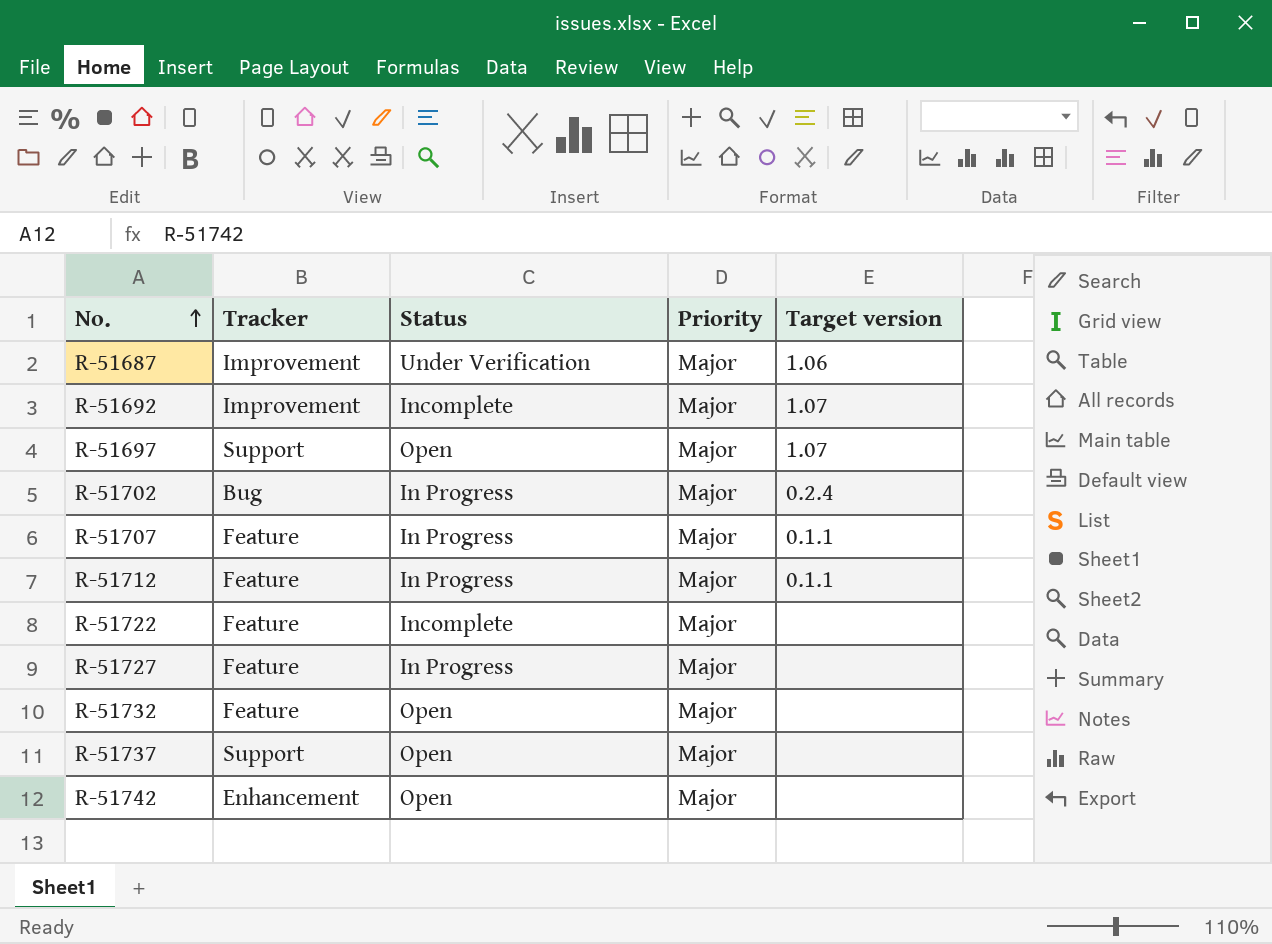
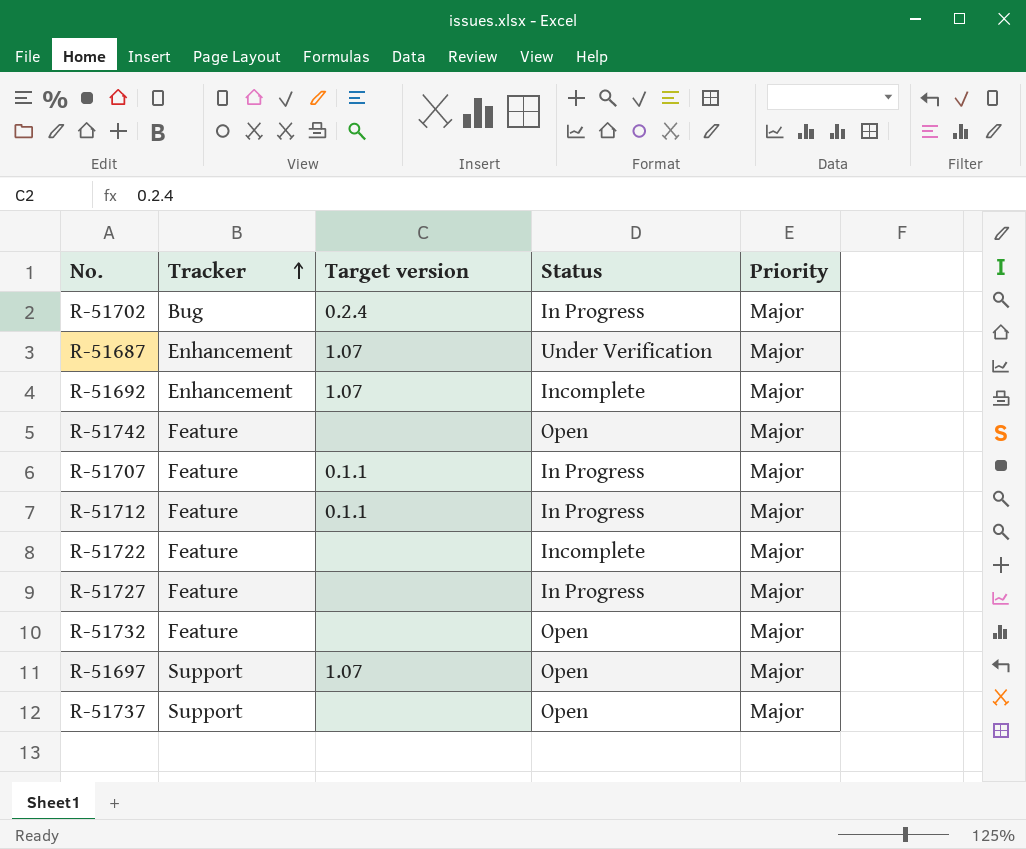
row order: No. ascending -> Tracker ascending
column Target version | position: 5 -> 3
R-51687 | Tracker: Improvement -> Enhancement
R-51687 | Target version: 1.06 -> 1.07
R-51692 | Tracker: Improvement -> Enhancement
R-51742 | Tracker: Enhancement -> Feature

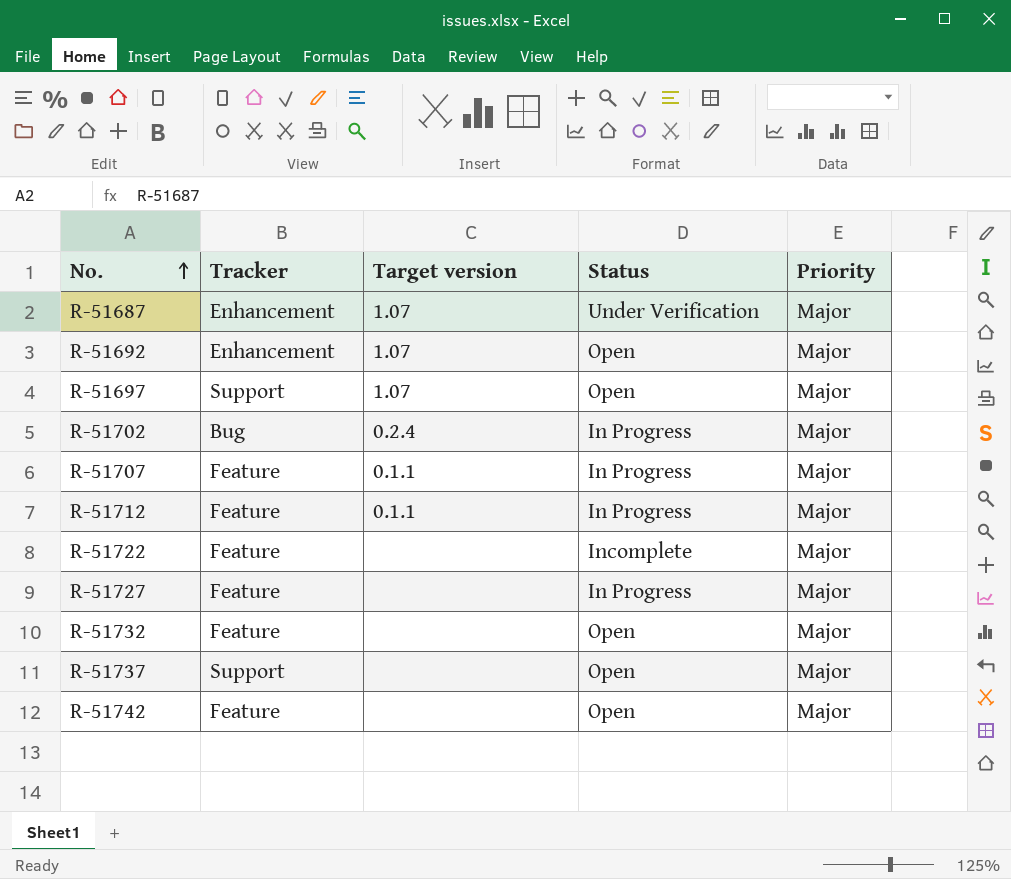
row order: Tracker ascending -> No. ascending
R-51692 | Status: Incomplete -> Open

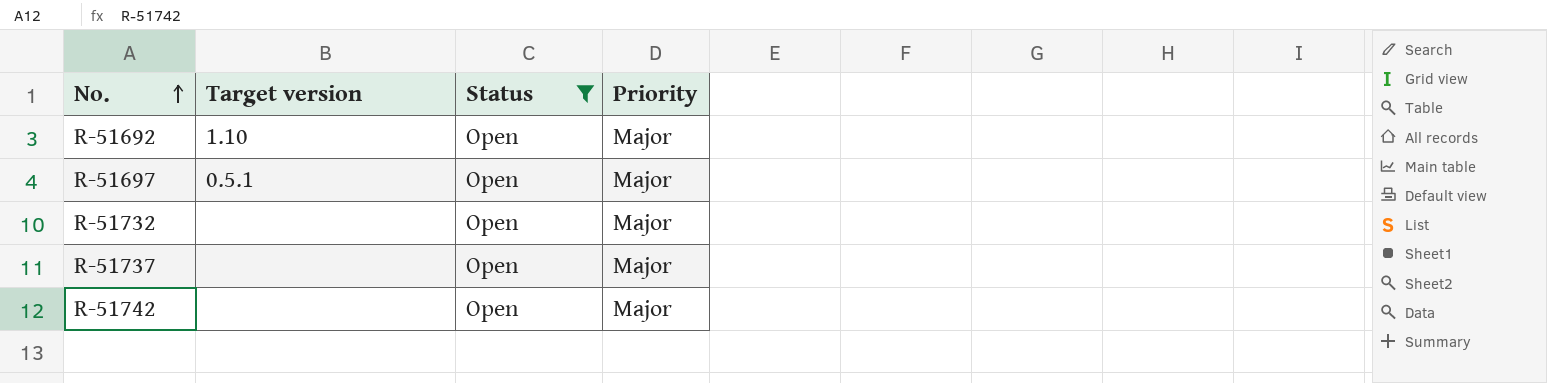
filter: none -> Status = Open
column Tracker | position: 2 -> none
R-51692 | Target version: 1.07 -> 1.10
R-51697 | Target version: 1.07 -> 0.5.1

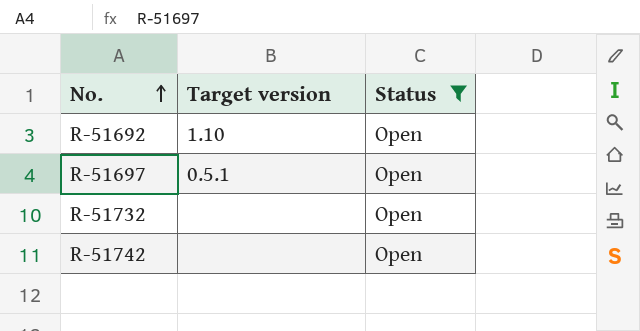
column Priority | position: 4 -> none
row R-51737: none | Open | Major -> none

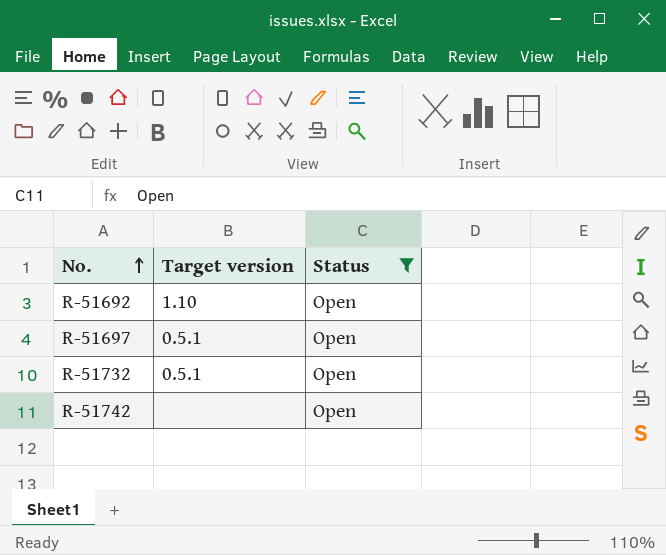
R-51732 | Target version: none -> 0.5.1

